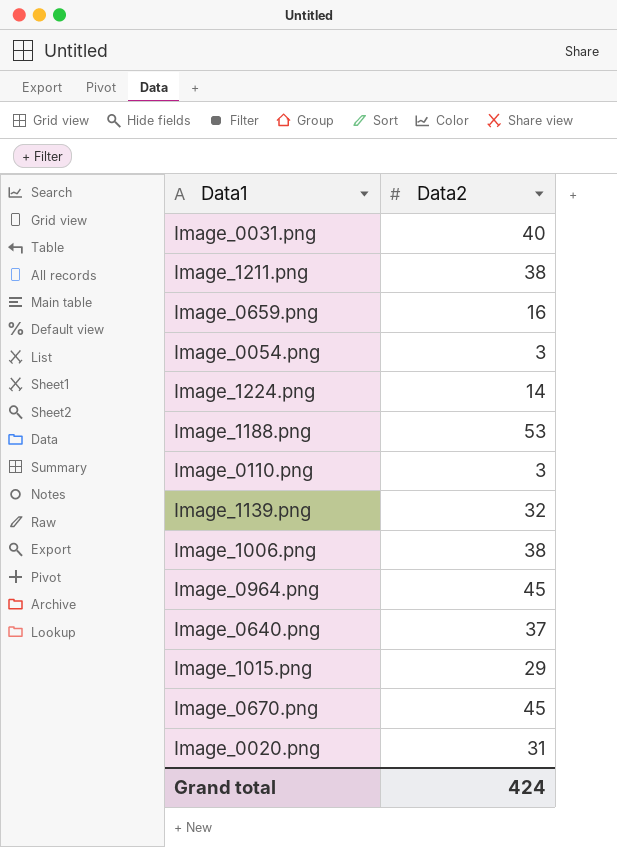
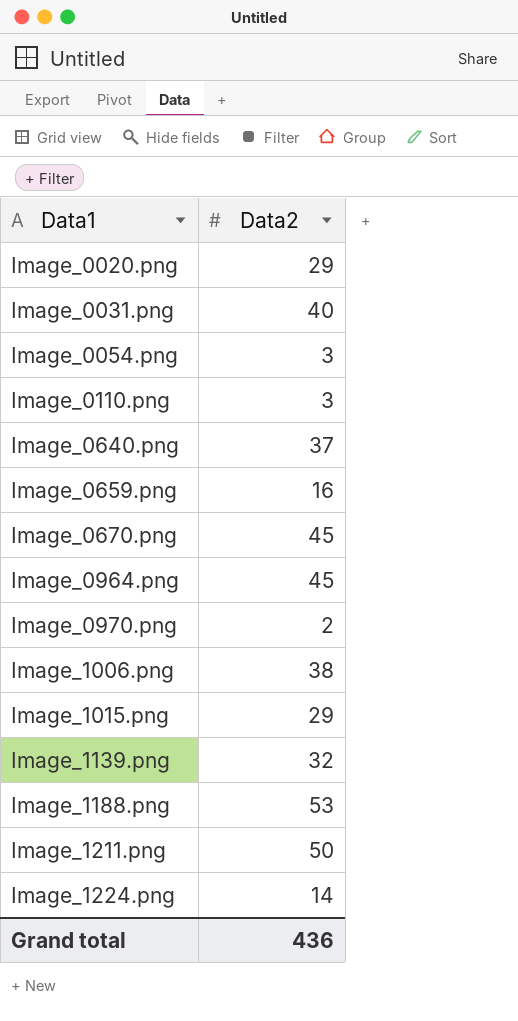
row order: none -> Data1 ascending
Image_0020.png | Data2: 31 -> 29
row Image_0970.png: none -> 2
Image_1211.png | Data2: 38 -> 50
Grand total | Data2: 424 -> 436

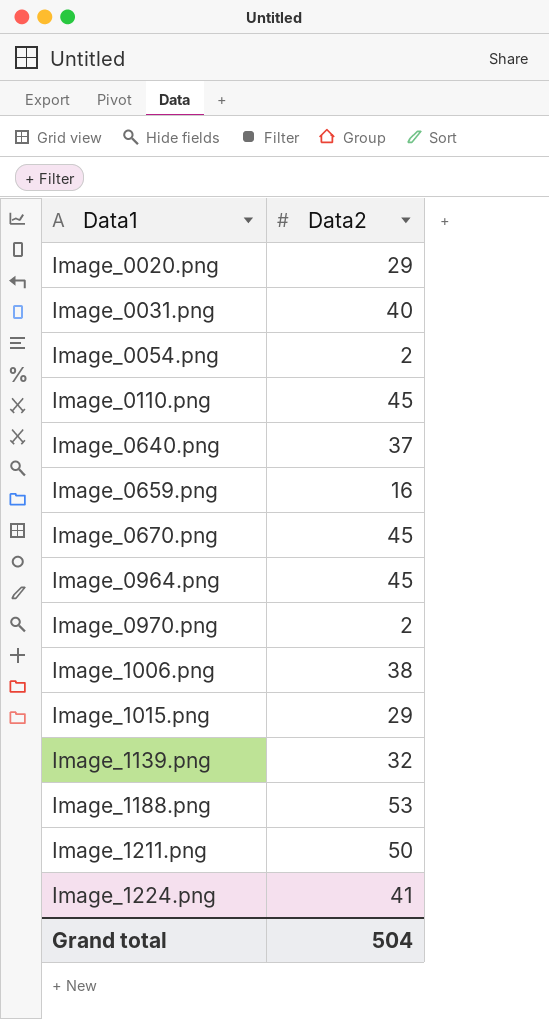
Image_0054.png | Data2: 3 -> 2
Image_0110.png | Data2: 3 -> 45
Image_1224.png | Data2: 14 -> 41
Grand total | Data2: 436 -> 504

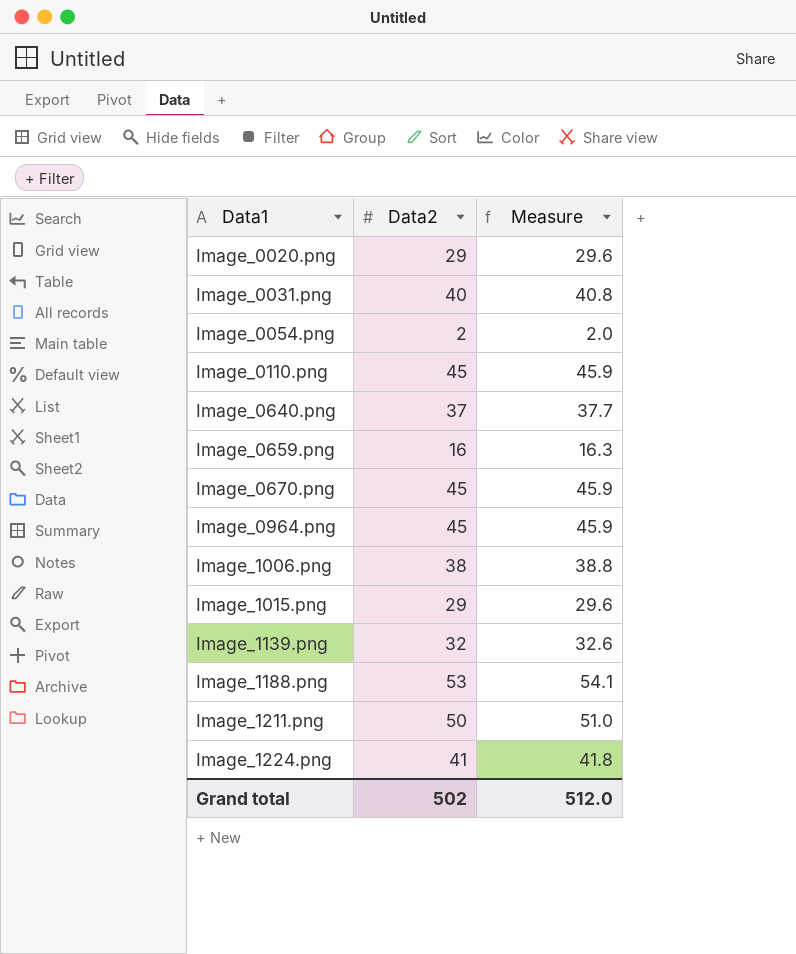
column Measure | formula: none -> [Data2] * 1.02
row Image_0970.png: 2 -> none
Grand total | Data2: 504 -> 502

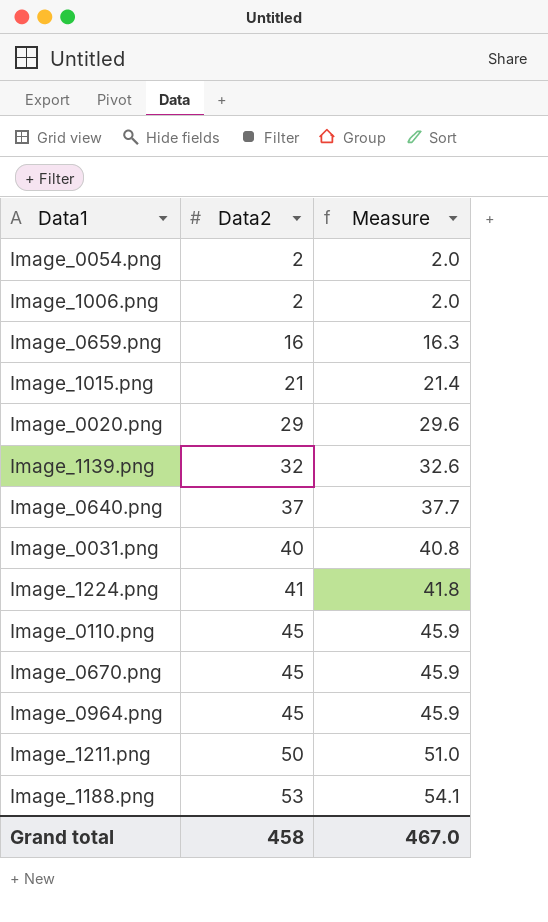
row order: Data1 ascending -> Data2 ascending
Image_1006.png | Data2: 38 -> 2
Image_1006.png | Measure: 38.8 -> 2.0
Image_1015.png | Data2: 29 -> 21
Image_1015.png | Measure: 29.6 -> 21.4
Grand total | Data2: 502 -> 458
Grand total | Measure: 512.0 -> 467.0

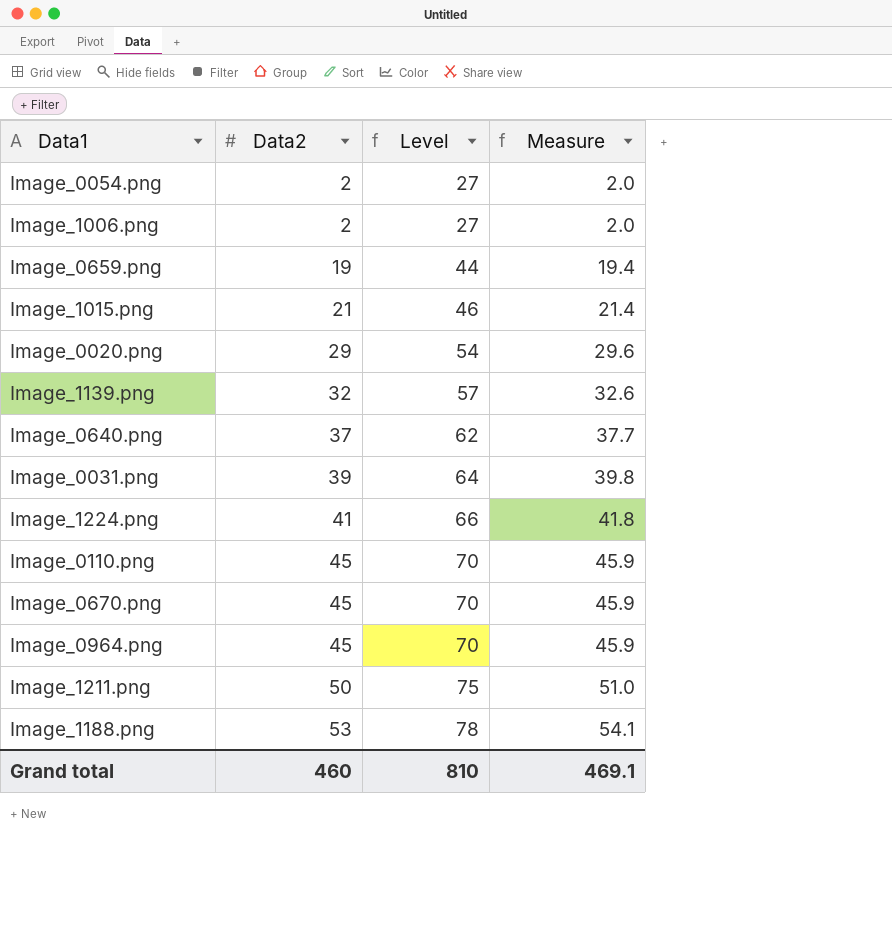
column Level | formula: none -> [Data2] + 25
Image_0659.png | Data2: 16 -> 19
Image_0659.png | Measure: 16.3 -> 19.4
Image_0031.png | Data2: 40 -> 39
Image_0031.png | Measure: 40.8 -> 39.8
Grand total | Data2: 458 -> 460
Grand total | Measure: 467.0 -> 469.1

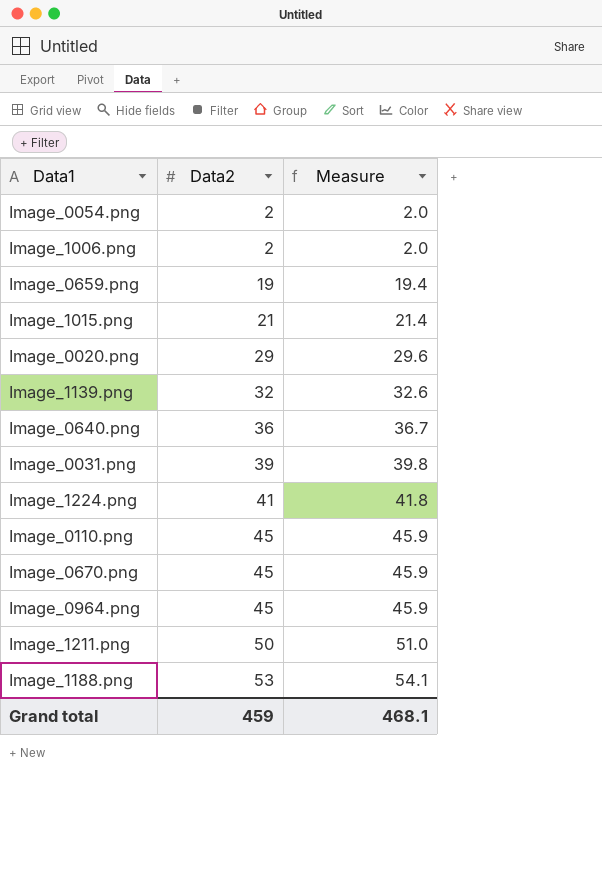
column Level | formula: [Data2] + 25 -> none
Image_0640.png | Data2: 37 -> 36
Image_0640.png | Measure: 37.7 -> 36.7
Grand total | Data2: 460 -> 459
Grand total | Measure: 469.1 -> 468.1

